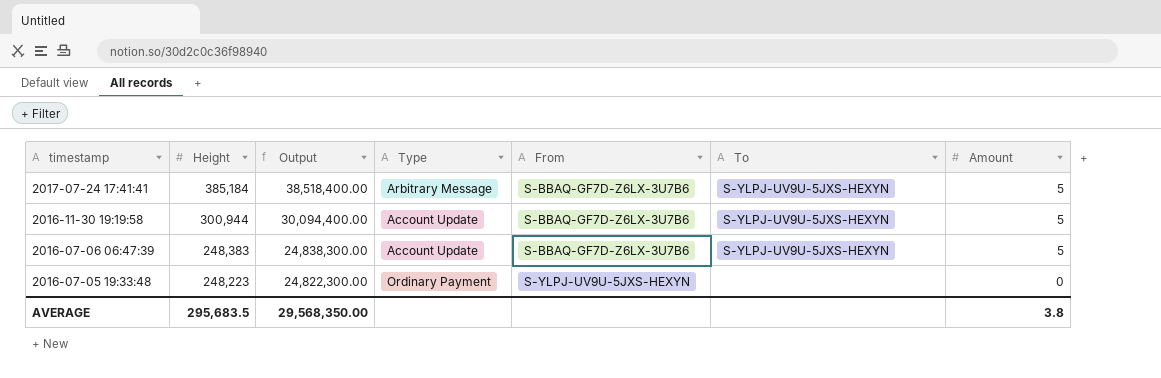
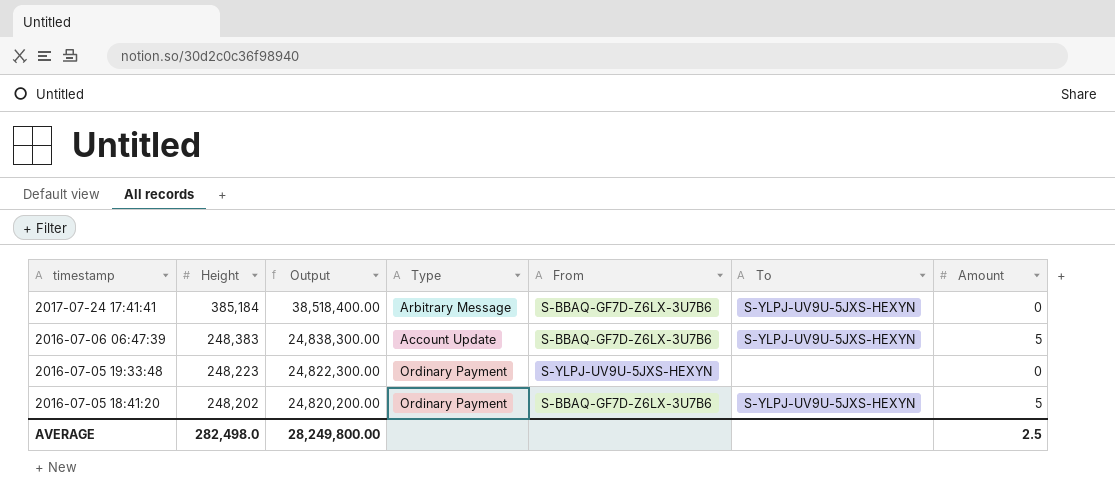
row 2016-11-30 19:19:58: 300,944 | 30,094,400.00 | Account Update | S-BBAQ-GF7D-Z6LX-3U7B6 | S-YLPJ-UV9U-5JXS-HEXYN | 5 -> none
2017-07-24 17:41:41 | Amount: 5 -> 0
row 2016-07-05 18:41:20: none -> 248,202 | 24,820,200.00 | Ordinary Payment | S-BBAQ-GF7D-Z6LX-3U7B6 | S-YLPJ-UV9U-5JXS-HEXYN | 5
AVERAGE | Height: 295,683.5 -> 282,498.0
AVERAGE | Output: 29,568,350.00 -> 28,249,800.00
AVERAGE | Amount: 3.8 -> 2.5

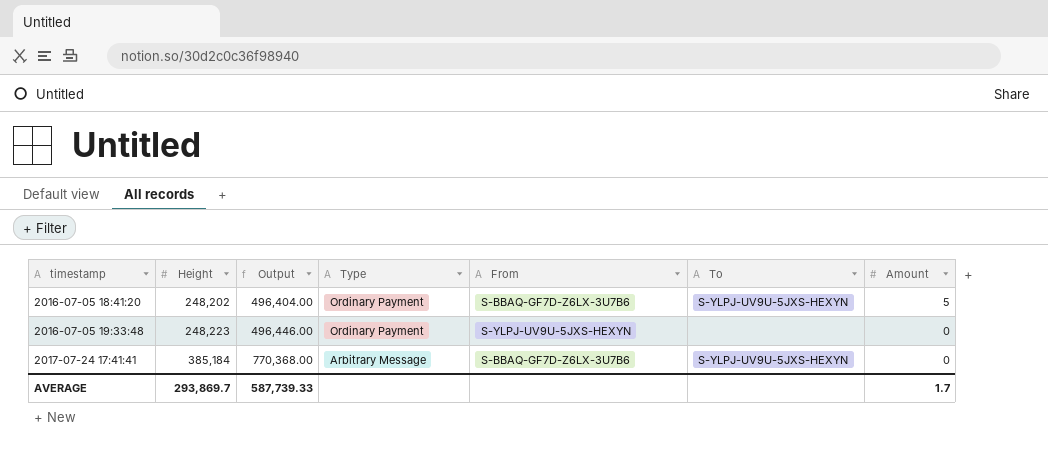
row order: timestamp descending -> timestamp ascending
column Output | formula: [Height] * 100 -> [Height] * 2
row 2016-07-06 06:47:39: 248,383 | 24,838,300.00 | Account Update | S-BBAQ-GF7D-Z6LX-3U7B6 | S-YLPJ-UV9U-5JXS-HEXYN | 5 -> none
AVERAGE | Height: 282,498.0 -> 293,869.7
AVERAGE | Output: 28,249,800.00 -> 587,739.33
AVERAGE | Amount: 2.5 -> 1.7

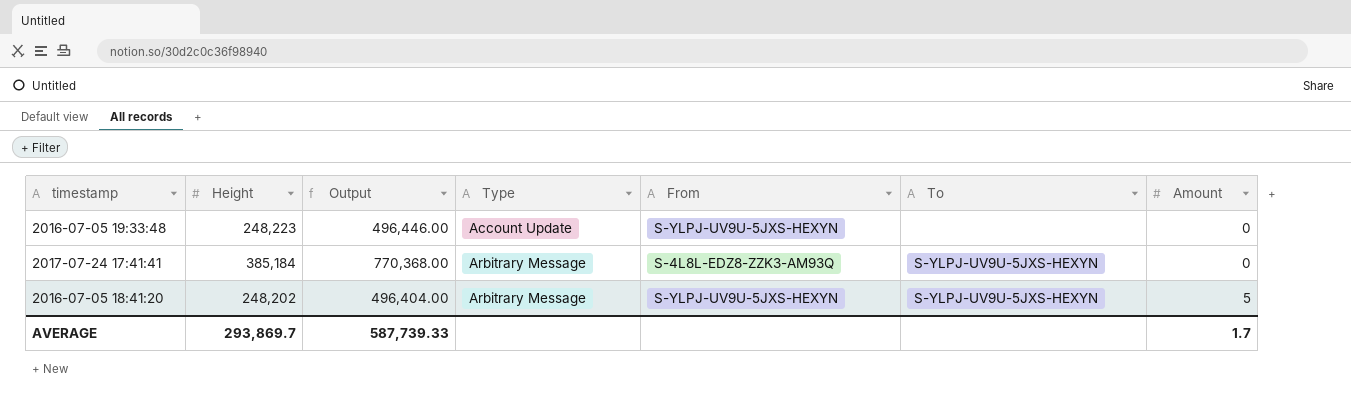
row order: timestamp ascending -> Type ascending
2016-07-05 19:33:48 | Type: Ordinary Payment -> Account Update
2017-07-24 17:41:41 | From: S-BBAQ-GF7D-Z6LX-3U7B6 -> S-4L8L-EDZ8-ZZK3-AM93Q
2016-07-05 18:41:20 | Type: Ordinary Payment -> Arbitrary Message
2016-07-05 18:41:20 | From: S-BBAQ-GF7D-Z6LX-3U7B6 -> S-YLPJ-UV9U-5JXS-HEXYN

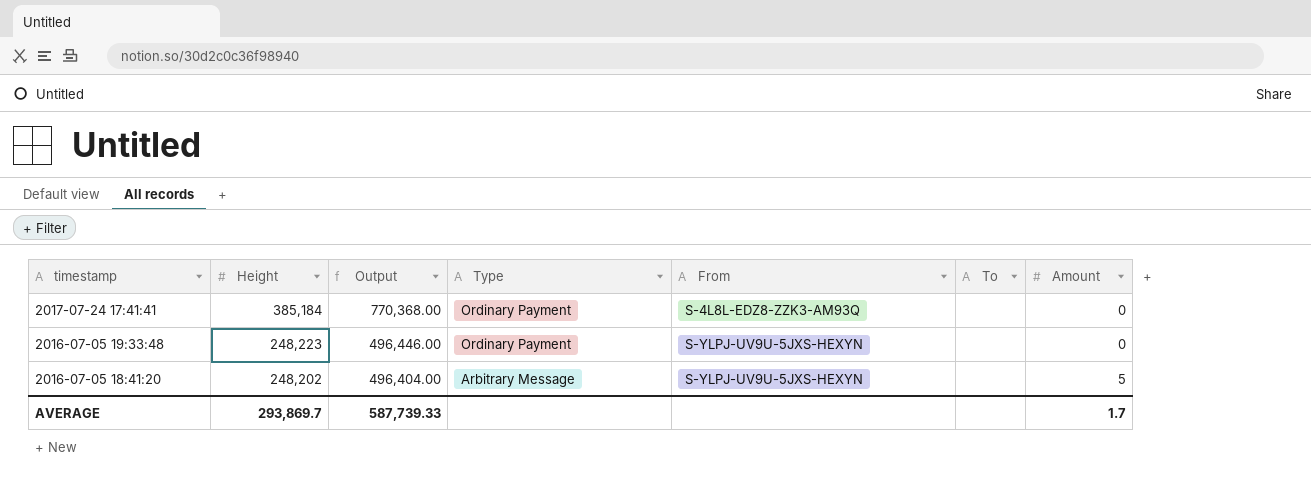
row order: Type ascending -> timestamp descending
2017-07-24 17:41:41 | Type: Arbitrary Message -> Ordinary Payment
2017-07-24 17:41:41 | To: S-YLPJ-UV9U-5JXS-HEXYN -> none
2016-07-05 19:33:48 | Type: Account Update -> Ordinary Payment
2016-07-05 18:41:20 | To: S-YLPJ-UV9U-5JXS-HEXYN -> none

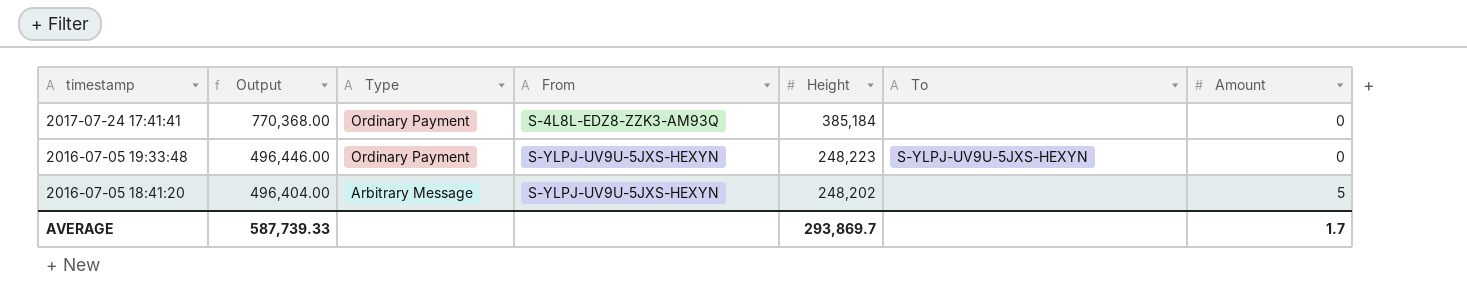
column Height | position: 2 -> 5
2016-07-05 19:33:48 | To: none -> S-YLPJ-UV9U-5JXS-HEXYN

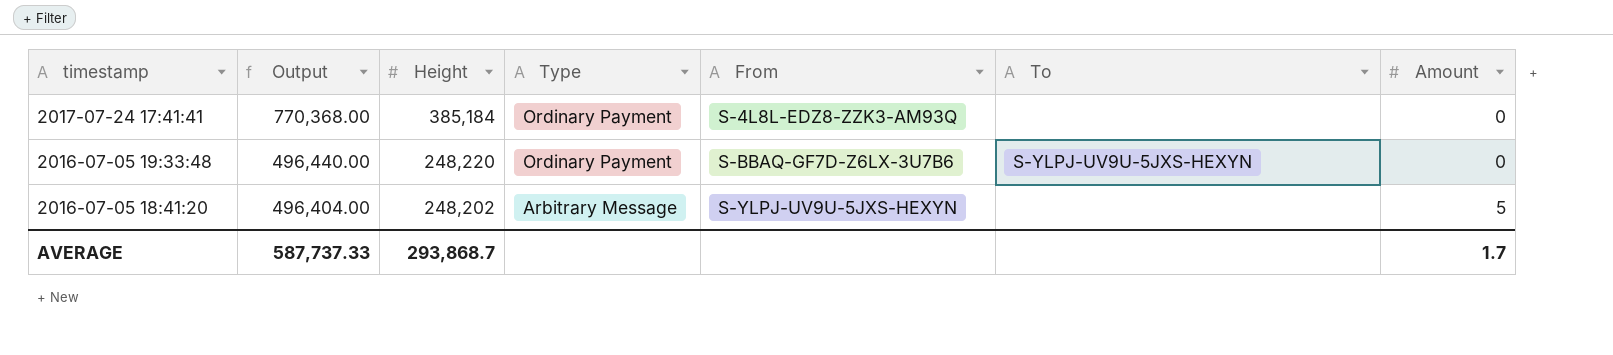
column Height | position: 5 -> 3
2016-07-05 19:33:48 | Output: 496,446.00 -> 496,440.00
2016-07-05 19:33:48 | Height: 248,223 -> 248,220
2016-07-05 19:33:48 | From: S-YLPJ-UV9U-5JXS-HEXYN -> S-BBAQ-GF7D-Z6LX-3U7B6
AVERAGE | Output: 587,739.33 -> 587,737.33
AVERAGE | Height: 293,869.7 -> 293,868.7

